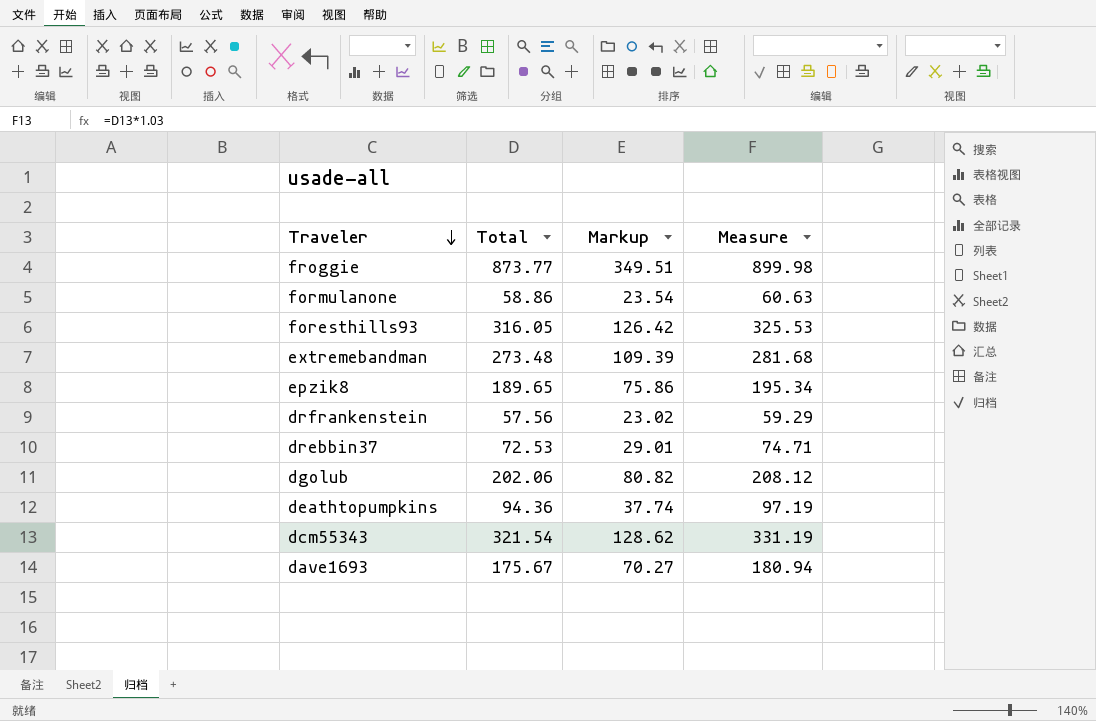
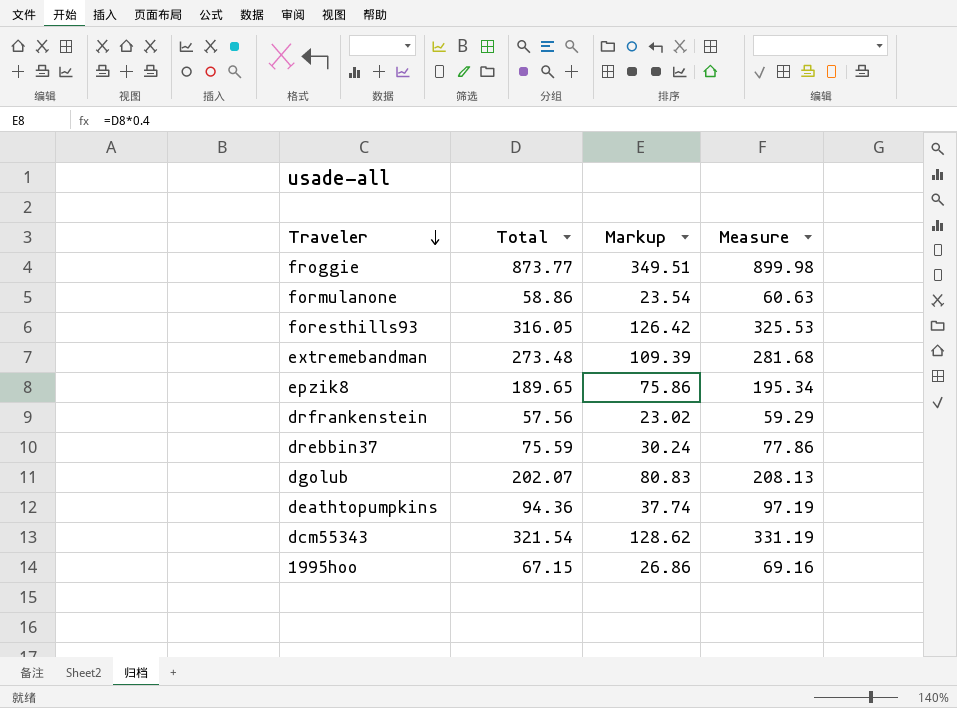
row dave1693: 175.67 | 70.27 | 180.94 -> none
drebbin37 | Total: 72.53 -> 75.59
drebbin37 | Markup: 29.01 -> 30.24
drebbin37 | Measure: 74.71 -> 77.86
dgolub | Total: 202.06 -> 202.07
dgolub | Markup: 80.82 -> 80.83
dgolub | Measure: 208.12 -> 208.13
row 1995hoo: none -> 67.15 | 26.86 | 69.16

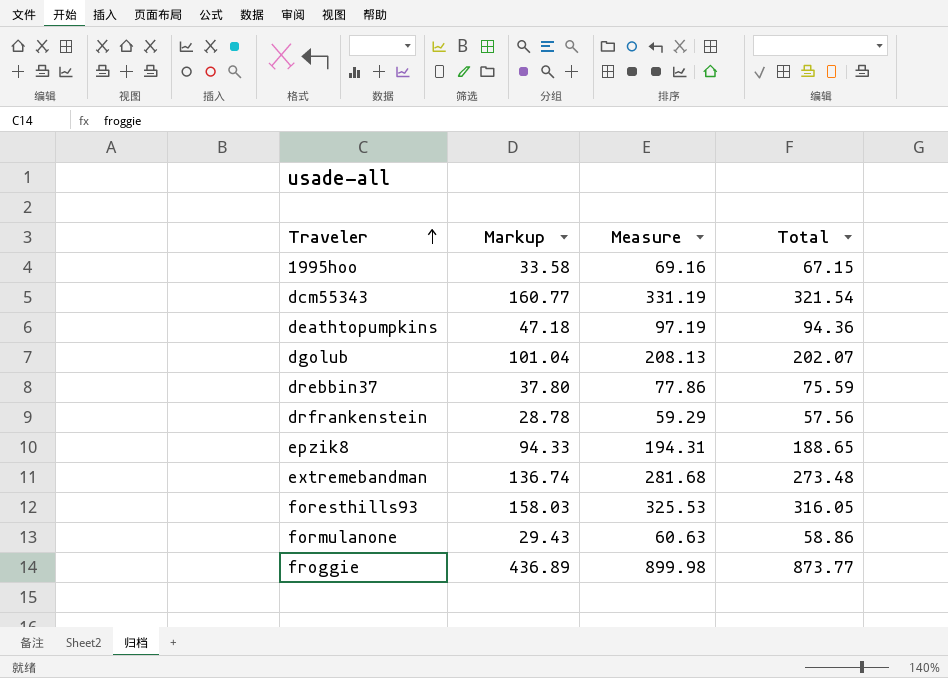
row order: Traveler descending -> Traveler ascending
column Markup | formula: [Total] * 0.4 -> [Total] * 0.5
column Total | position: 2 -> 4
epzik8 | Measure: 195.34 -> 194.31
epzik8 | Total: 189.65 -> 188.65

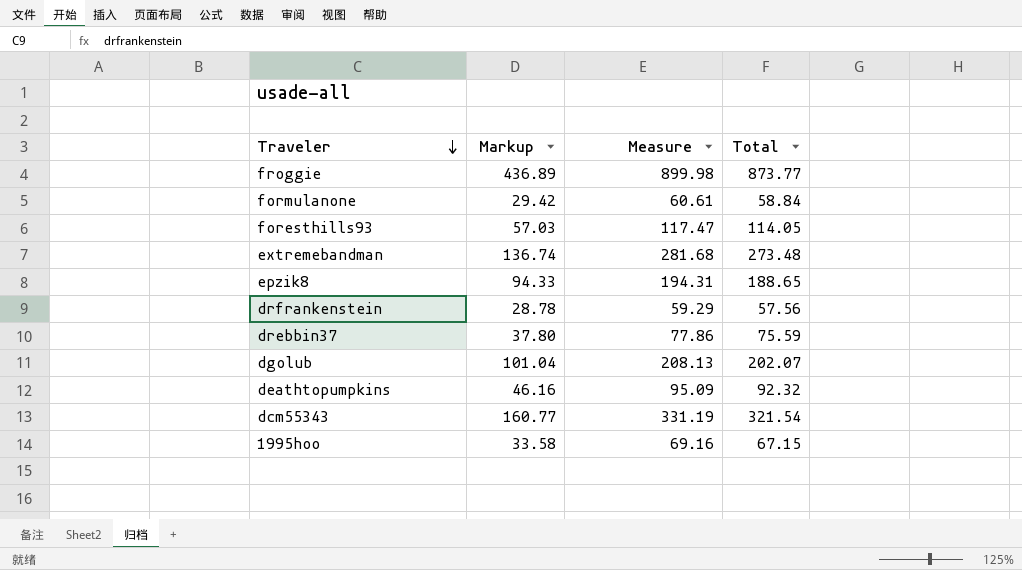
row order: Traveler ascending -> Traveler descending
formulanone | Markup: 29.43 -> 29.42
formulanone | Measure: 60.63 -> 60.61
formulanone | Total: 58.86 -> 58.84
foresthills93 | Markup: 158.03 -> 57.03
foresthills93 | Measure: 325.53 -> 117.47
foresthills93 | Total: 316.05 -> 114.05
deathtopumpkins | Markup: 47.18 -> 46.16
deathtopumpkins | Measure: 97.19 -> 95.09
deathtopumpkins | Total: 94.36 -> 92.32

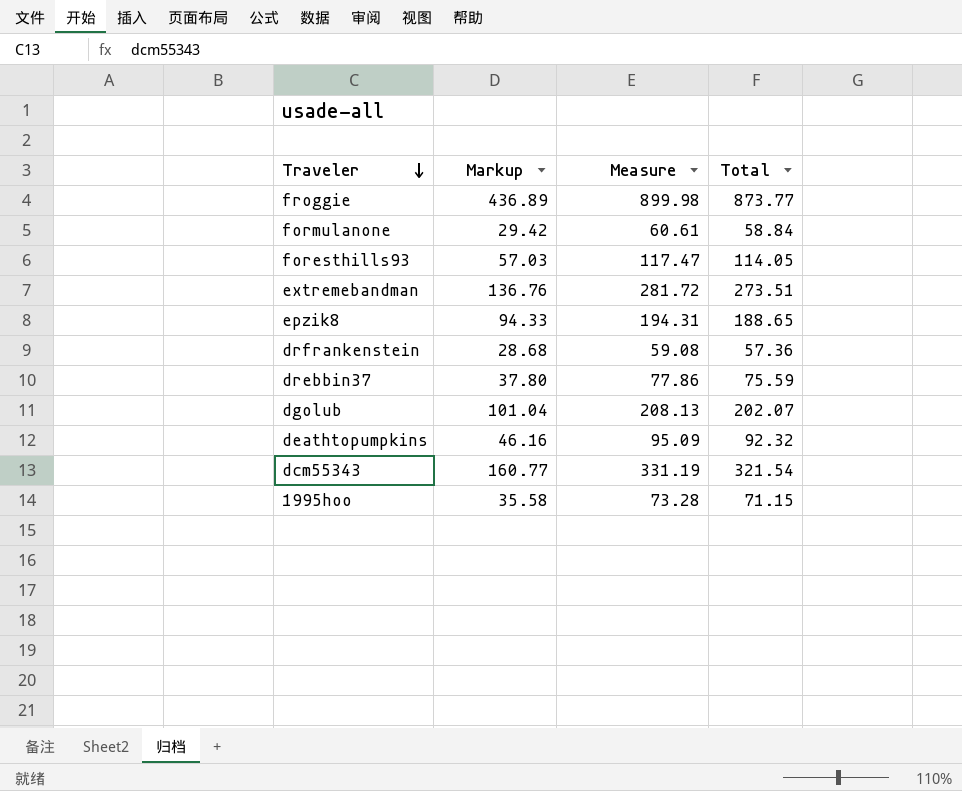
extremebandman | Markup: 136.74 -> 136.76
extremebandman | Measure: 281.68 -> 281.72
extremebandman | Total: 273.48 -> 273.51
drfrankenstein | Markup: 28.78 -> 28.68
drfrankenstein | Measure: 59.29 -> 59.08
drfrankenstein | Total: 57.56 -> 57.36
1995hoo | Markup: 33.58 -> 35.58
1995hoo | Measure: 69.16 -> 73.28
1995hoo | Total: 67.15 -> 71.15

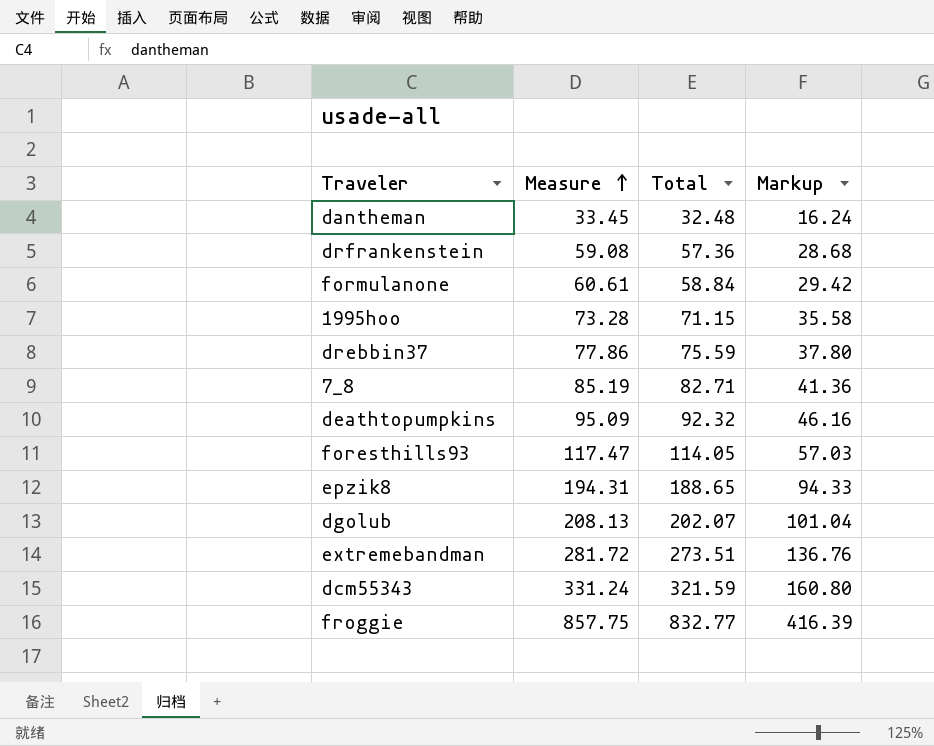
row order: Traveler descending -> Measure ascending
column Markup | position: 2 -> 4
row dantheman: none -> 33.45 | 32.48 | 16.24
row 7_8: none -> 85.19 | 82.71 | 41.36
dcm55343 | Measure: 331.19 -> 331.24
dcm55343 | Total: 321.54 -> 321.59
dcm55343 | Markup: 160.77 -> 160.80
froggie | Measure: 899.98 -> 857.75
froggie | Total: 873.77 -> 832.77
froggie | Markup: 436.89 -> 416.39

